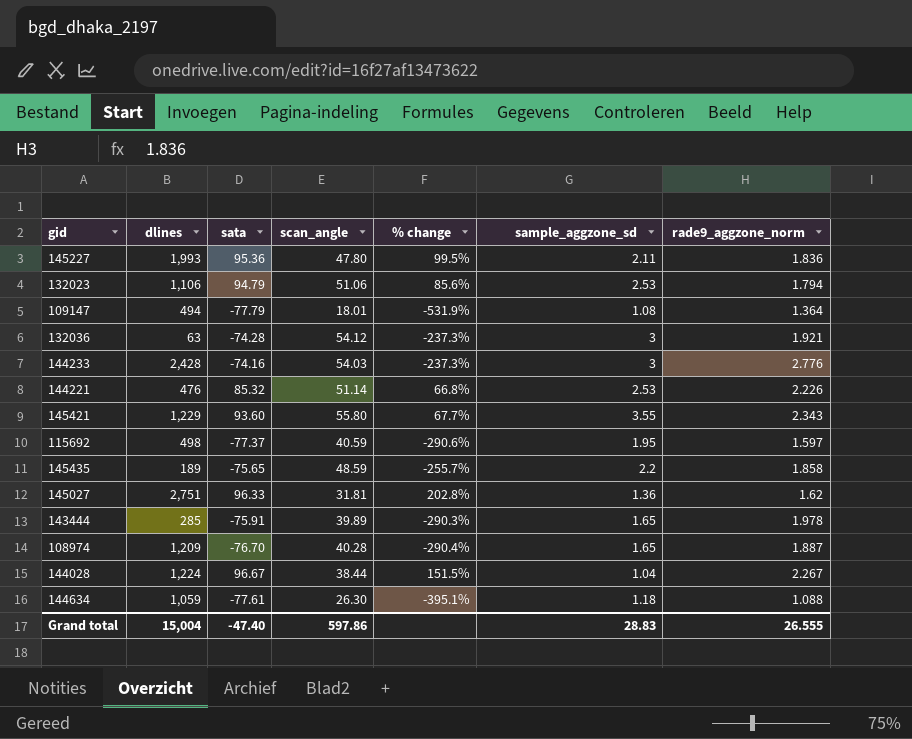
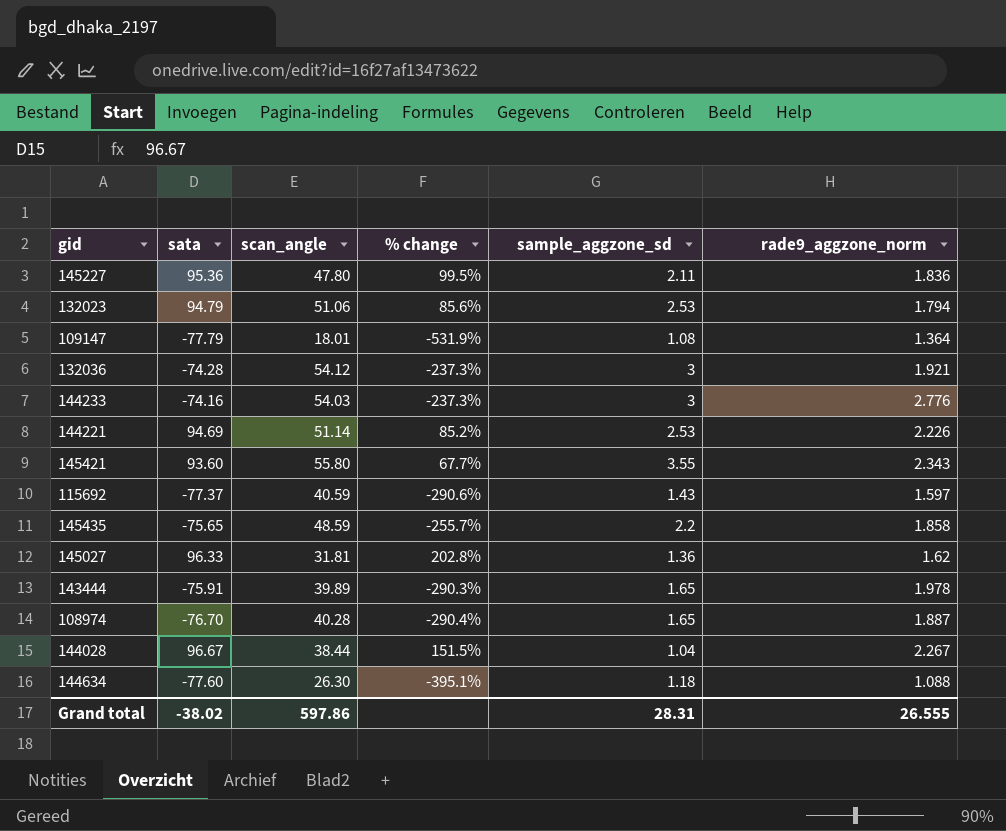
column dlines | position: 2 -> none
144221 | sata: 85.32 -> 94.69
144221 | % change: 66.8% -> 85.2%
115692 | sample_aggzone_sd: 1.95 -> 1.43
144634 | sata: -77.61 -> -77.60
Grand total | sata: -47.40 -> -38.02
Grand total | sample_aggzone_sd: 28.83 -> 28.31

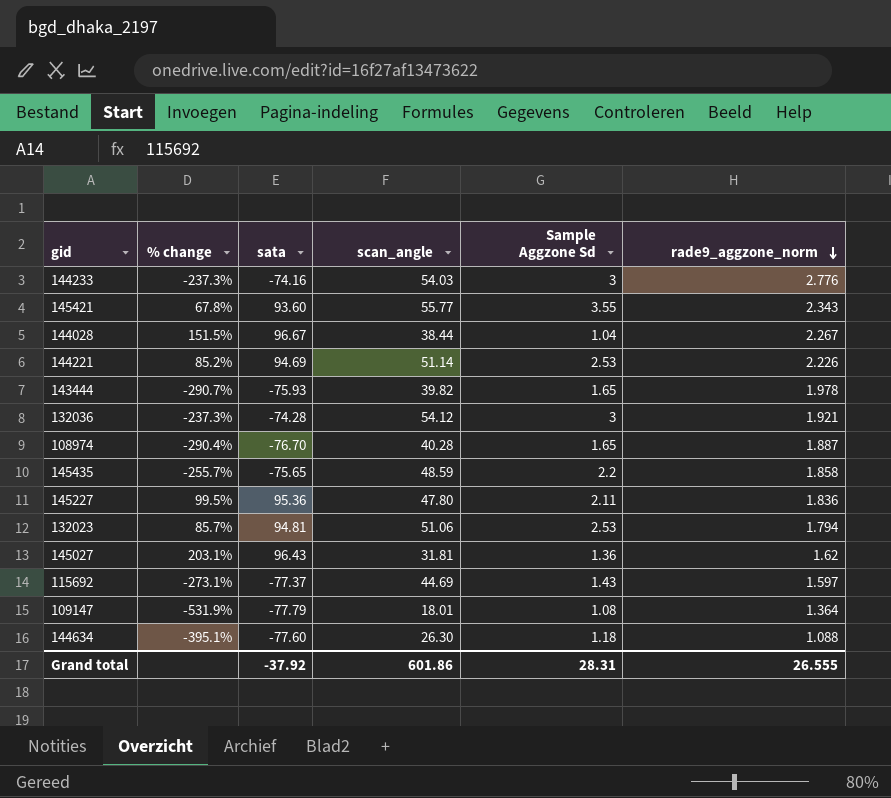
row order: none -> rade9_aggzone_norm descending
column % change | position: 4 -> 2
column name: sample_aggzone_sd -> Sample Aggzone Sd
145421 | % change: 67.7% -> 67.8%
145421 | scan_angle: 55.80 -> 55.77
143444 | % change: -290.3% -> -290.7%
143444 | sata: -75.91 -> -75.93
143444 | scan_angle: 39.89 -> 39.82
132023 | % change: 85.6% -> 85.7%
132023 | sata: 94.79 -> 94.81
145027 | % change: 202.8% -> 203.1%
145027 | sata: 96.33 -> 96.43
115692 | % change: -290.6% -> -273.1%
115692 | scan_angle: 40.59 -> 44.69
Grand total | sata: -38.02 -> -37.92
Grand total | scan_angle: 597.86 -> 601.86

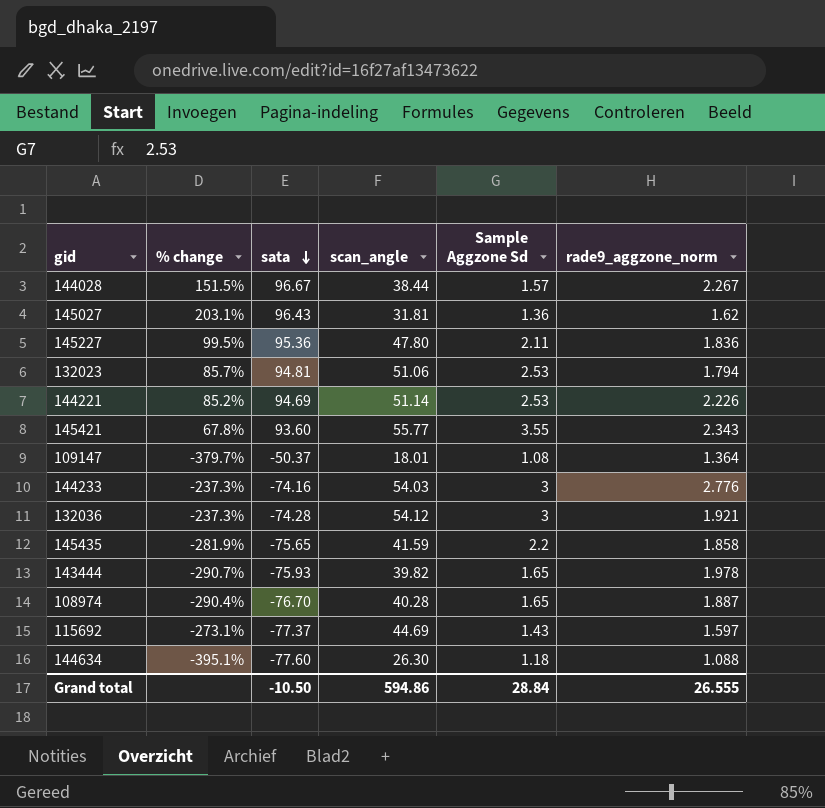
row order: rade9_aggzone_norm descending -> sata descending
144028 | Sample Aggzone Sd: 1.04 -> 1.57
109147 | % change: -531.9% -> -379.7%
109147 | sata: -77.79 -> -50.37
145435 | % change: -255.7% -> -281.9%
145435 | scan_angle: 48.59 -> 41.59
Grand total | sata: -37.92 -> -10.50
Grand total | scan_angle: 601.86 -> 594.86
Grand total | Sample Aggzone Sd: 28.31 -> 28.84

